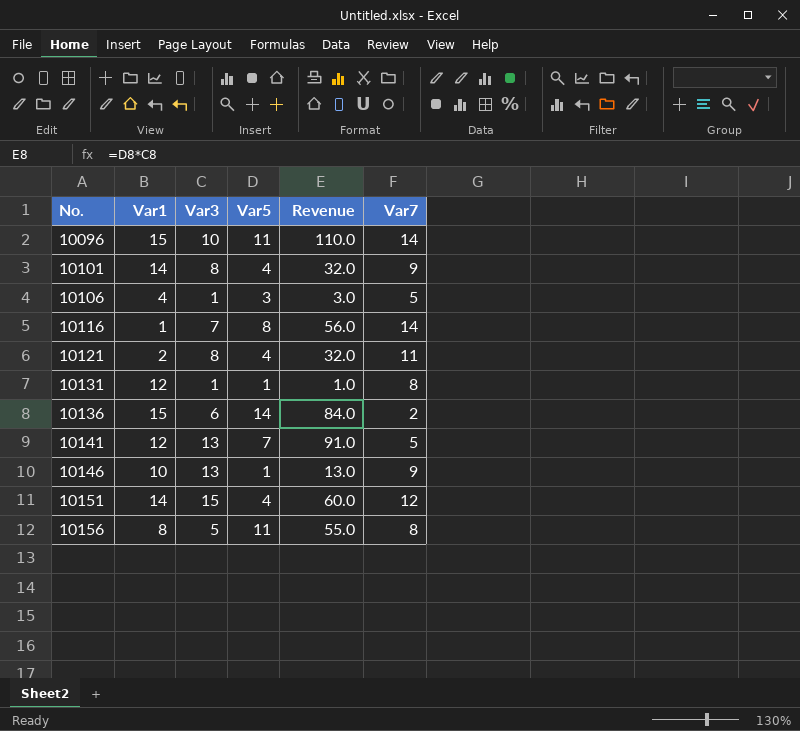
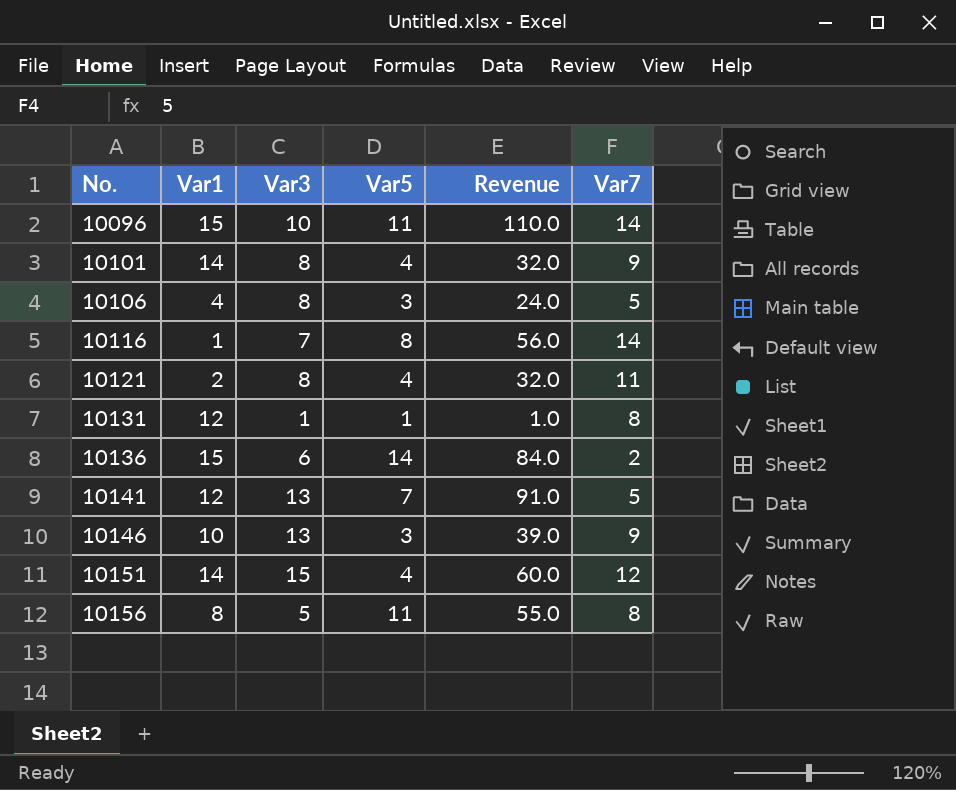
10106 | Var3: 1 -> 8
10106 | Revenue: 3.0 -> 24.0
10146 | Var5: 1 -> 3
10146 | Revenue: 13.0 -> 39.0

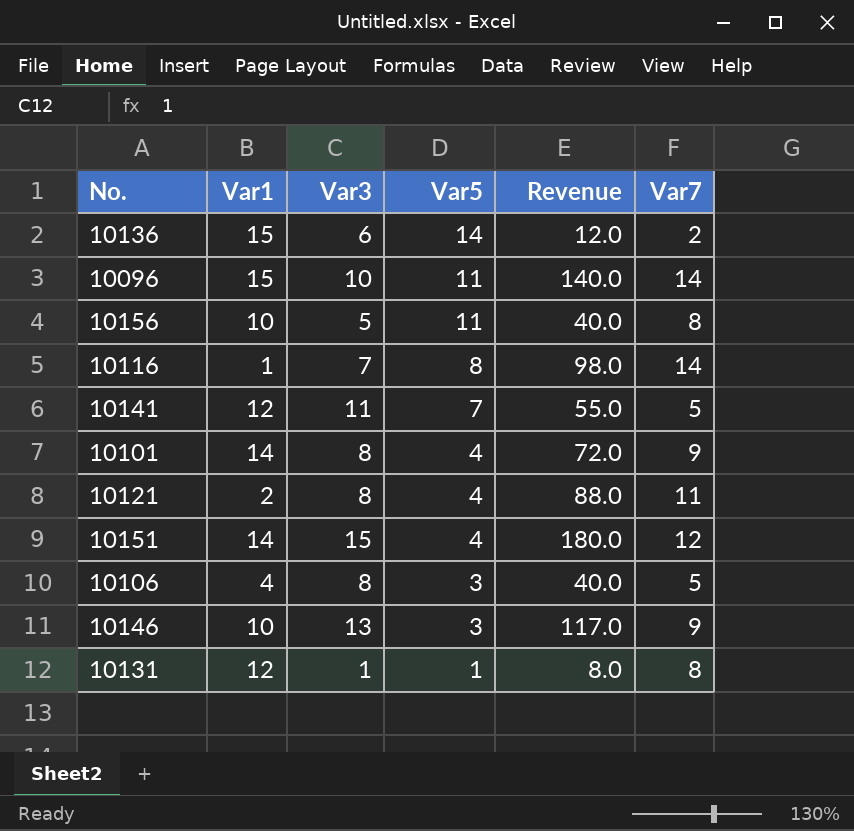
row order: No. ascending -> Var5 descending
column Revenue | formula: [Var3] * [Var5] -> [Var3] * [Var7]
10156 | Var1: 8 -> 10
10141 | Var3: 13 -> 11

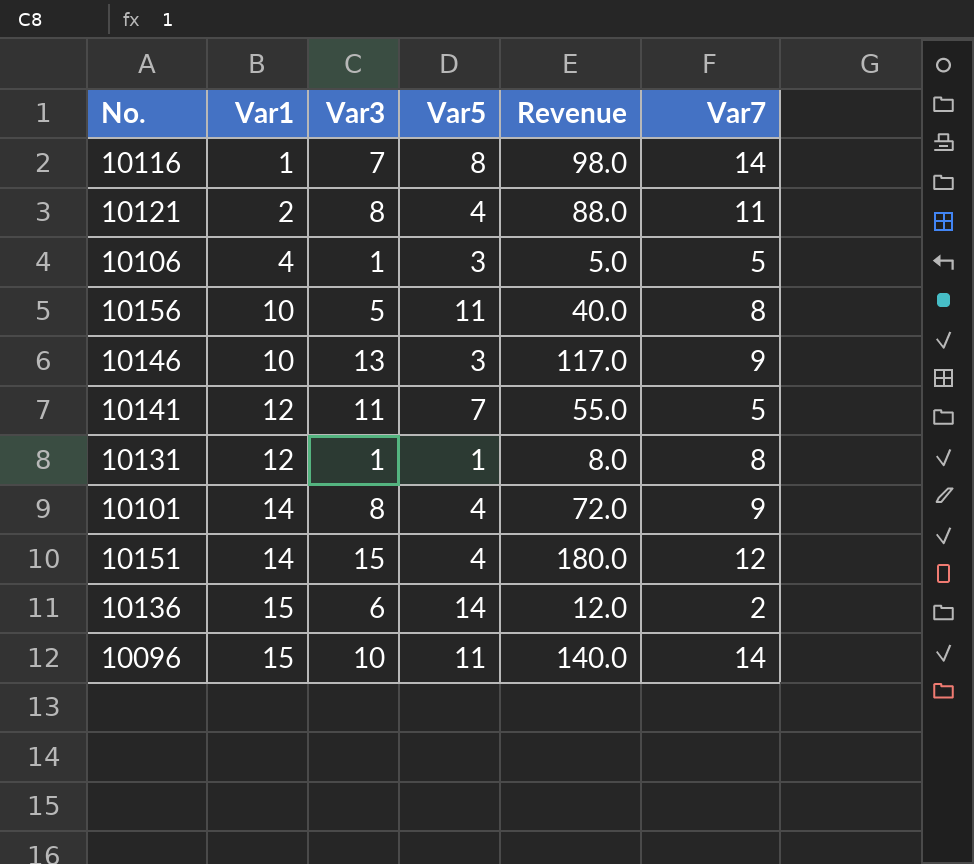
row order: Var5 descending -> Var1 ascending
10106 | Var3: 8 -> 1
10106 | Revenue: 40.0 -> 5.0

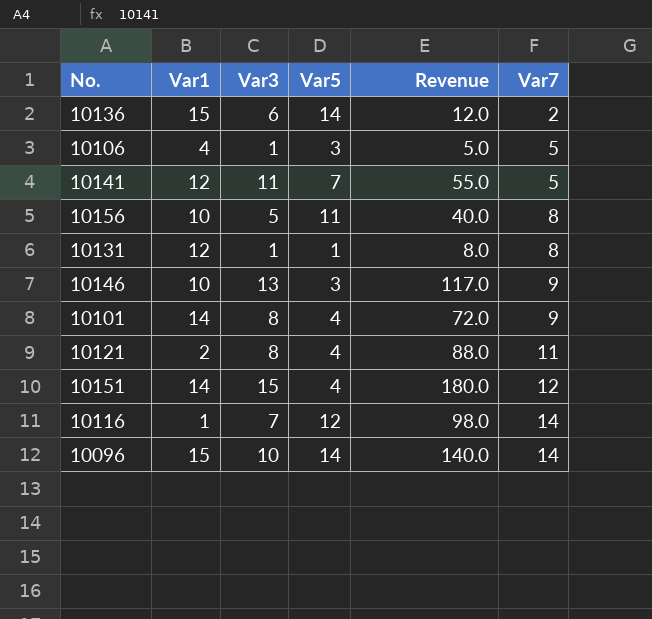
row order: Var1 ascending -> Var7 ascending
10116 | Var5: 8 -> 12
10096 | Var5: 11 -> 14

